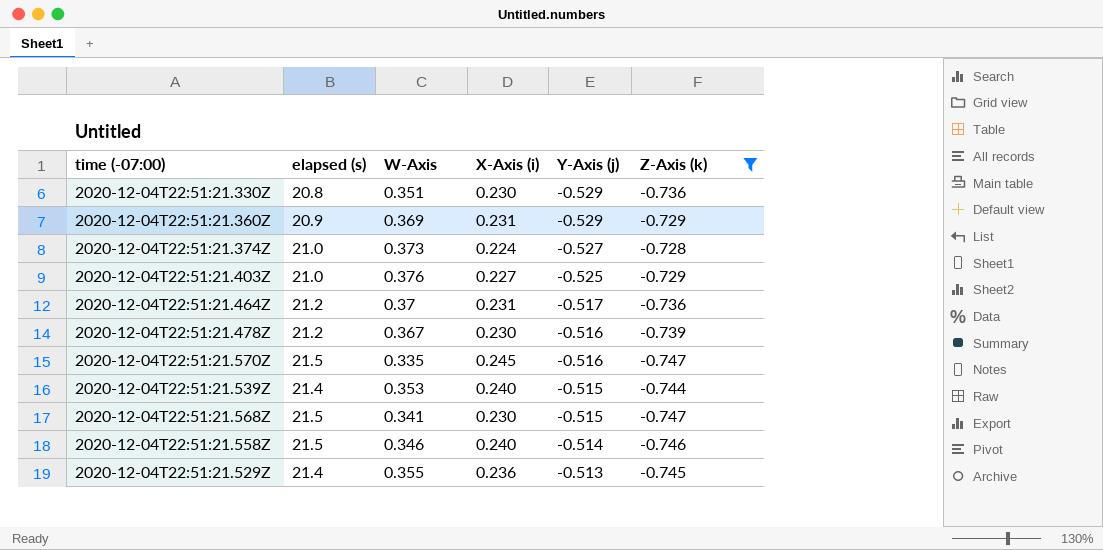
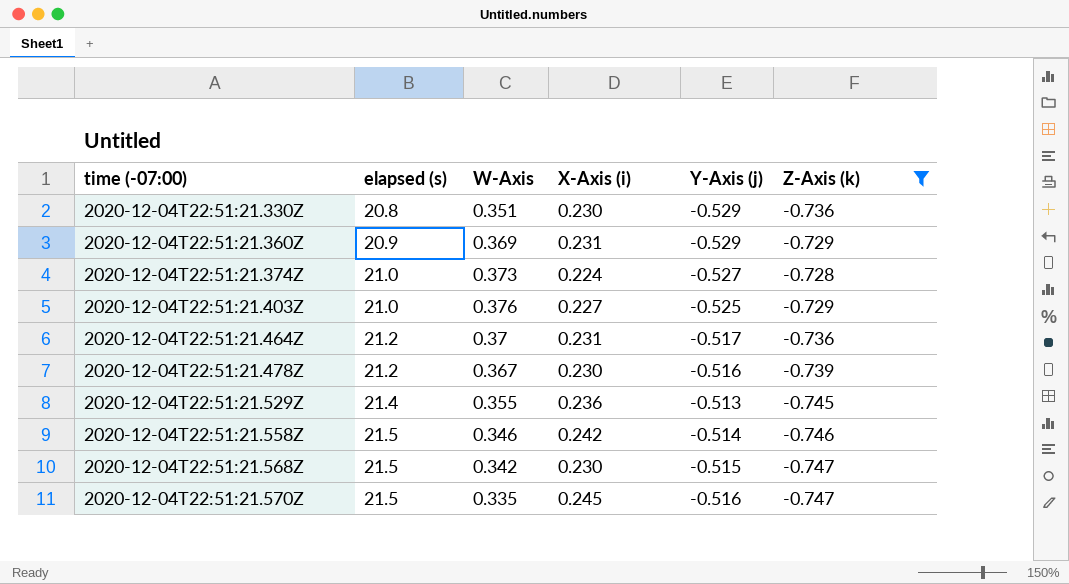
row order: Y-Axis (j) ascending -> time (-07:00) ascending
row 2020-12-04T22:51:21.539Z: 21.4 | 0.353 | 0.240 | -0.515 | -0.744 -> none
2020-12-04T22:51:21.558Z | X-Axis (i): 0.240 -> 0.242
2020-12-04T22:51:21.568Z | W-Axis: 0.341 -> 0.342

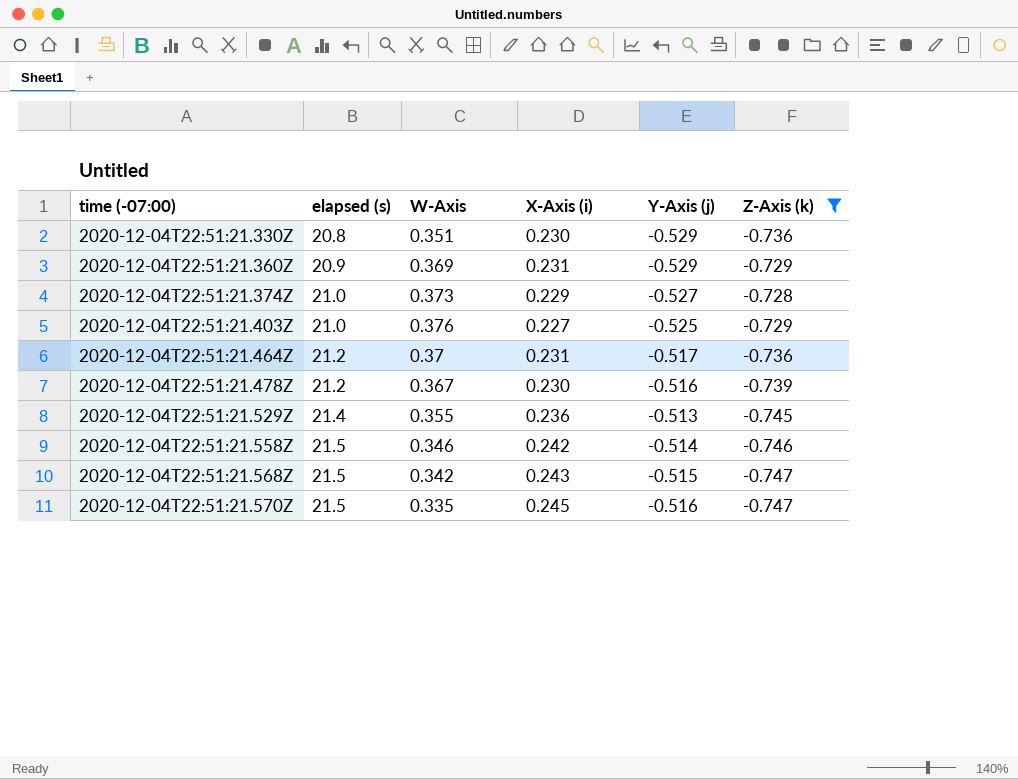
2020-12-04T22:51:21.374Z | X-Axis (i): 0.224 -> 0.229
2020-12-04T22:51:21.568Z | X-Axis (i): 0.230 -> 0.243

